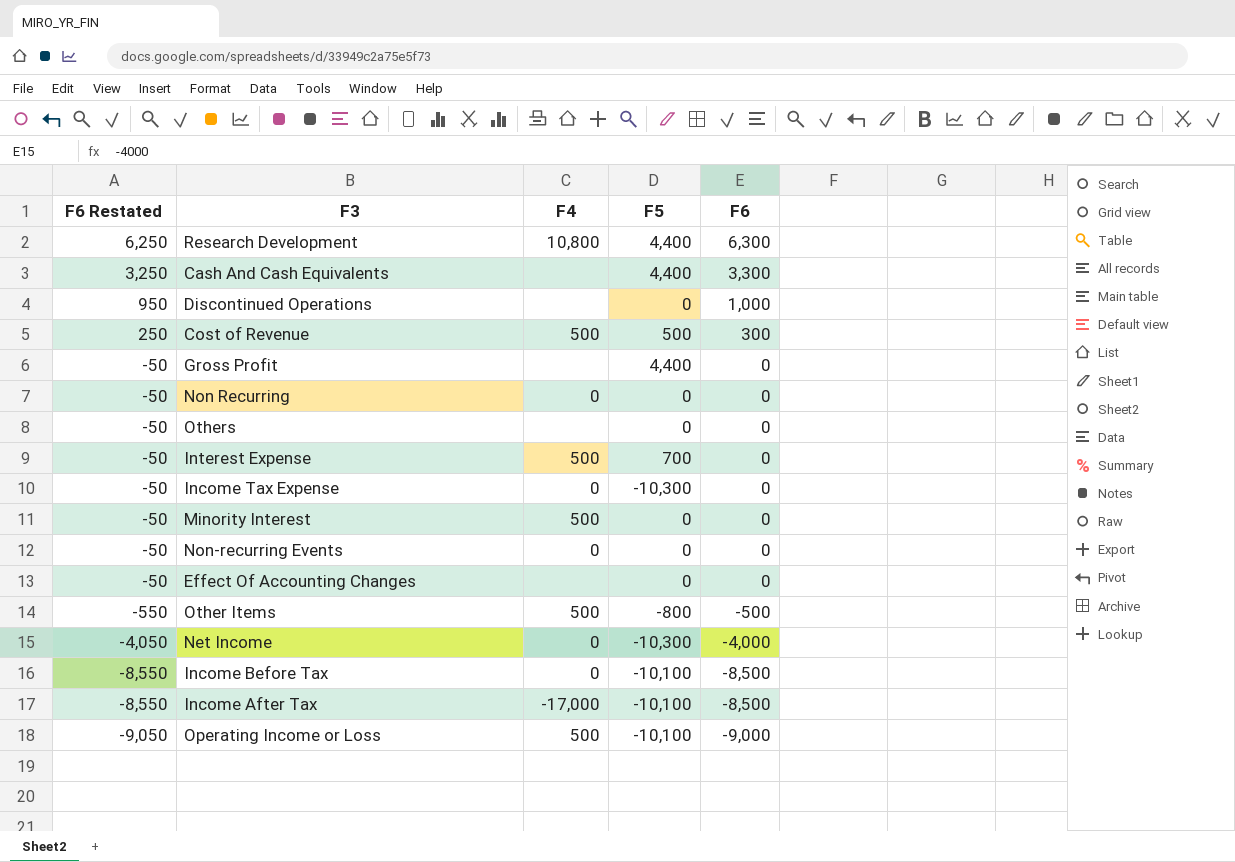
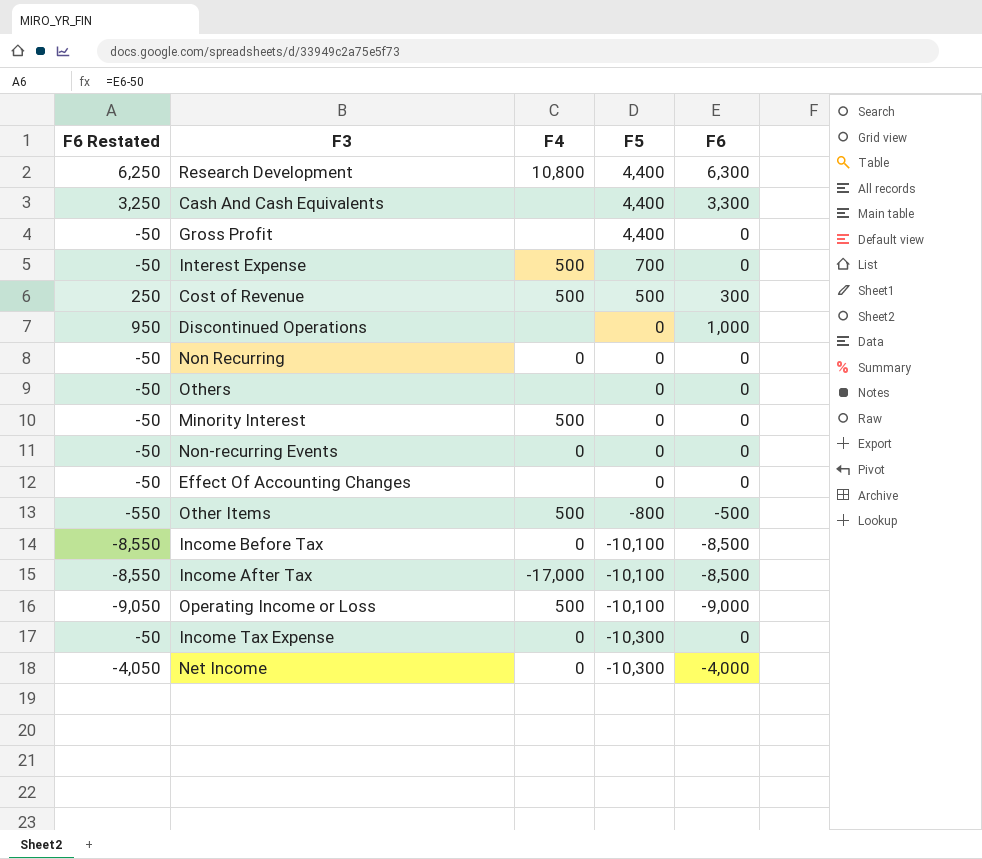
row order: F6 Restated descending -> F5 descending

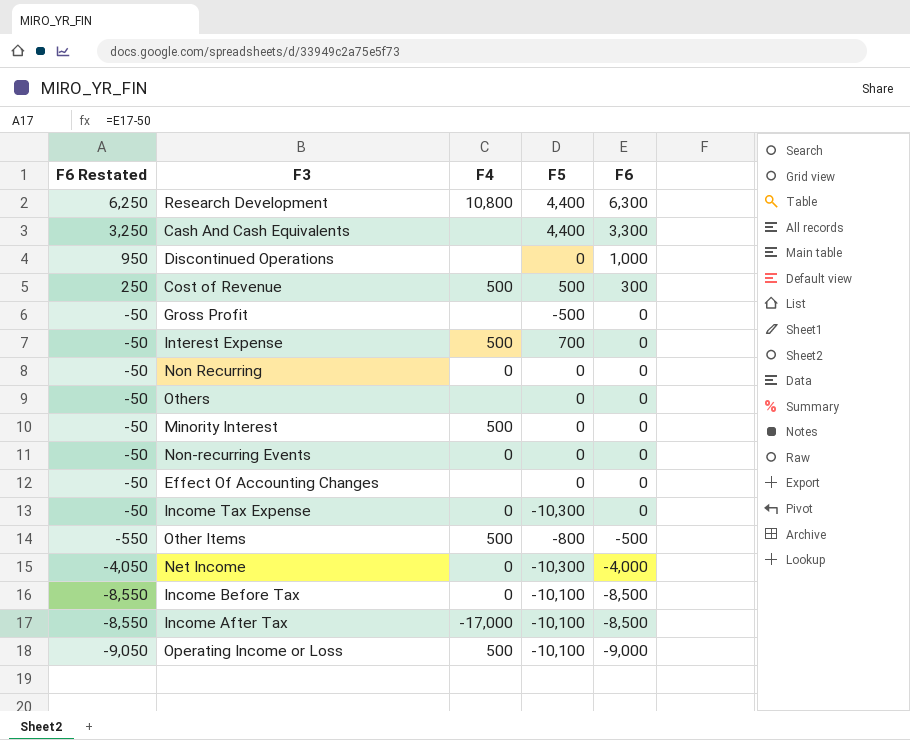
row order: F5 descending -> F6 Restated descending
Gross Profit | F5: 4,400 -> -500

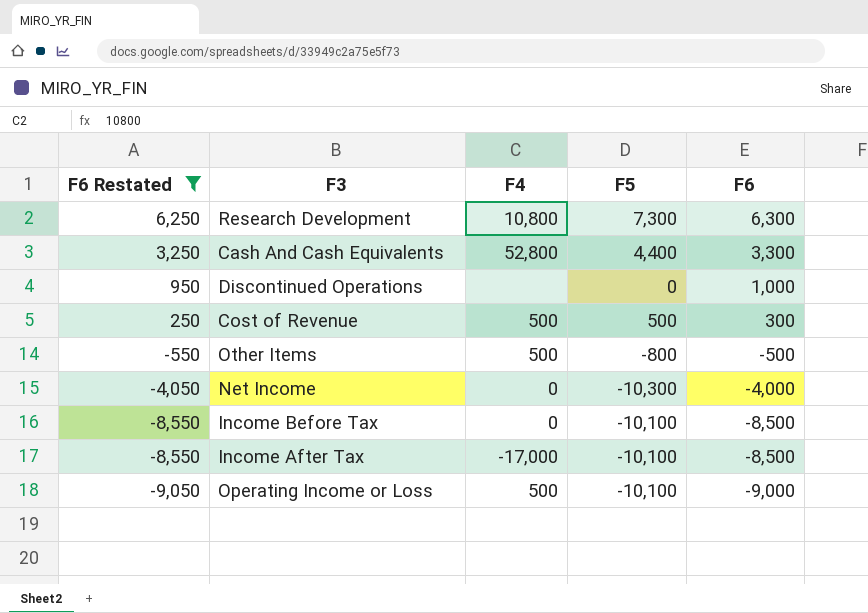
filter: none -> F6 Restated != -50
Research Development | F5: 4,400 -> 7,300
Cash And Cash Equivalents | F4: none -> 52,800

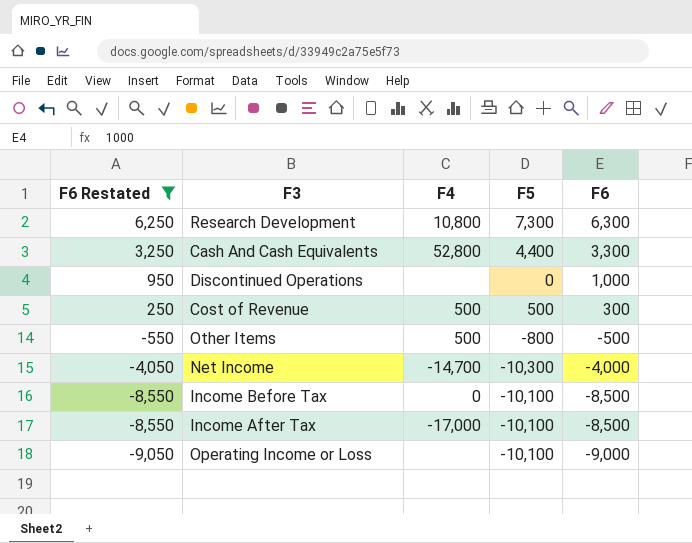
Net Income | F4: 0 -> -14,700
Operating Income or Loss | F4: 500 -> none

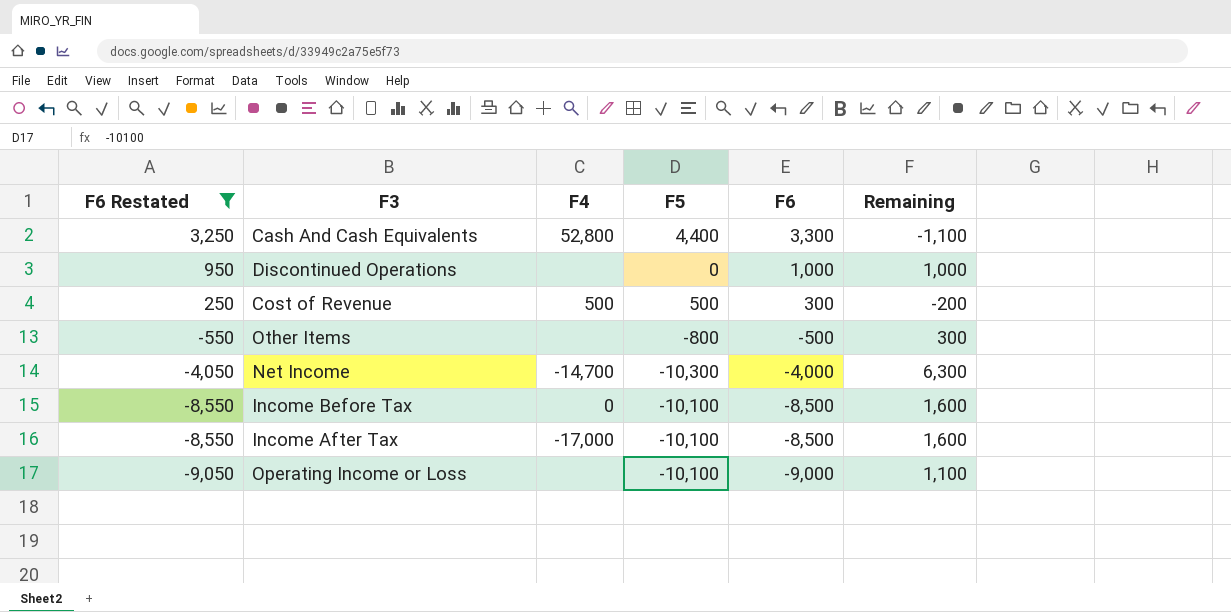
column Remaining | formula: none -> [F6] - [F5]
row Research Development: 6,250 | 10,800 | 7,300 | 6,300 -> none
Other Items | F4: 500 -> none

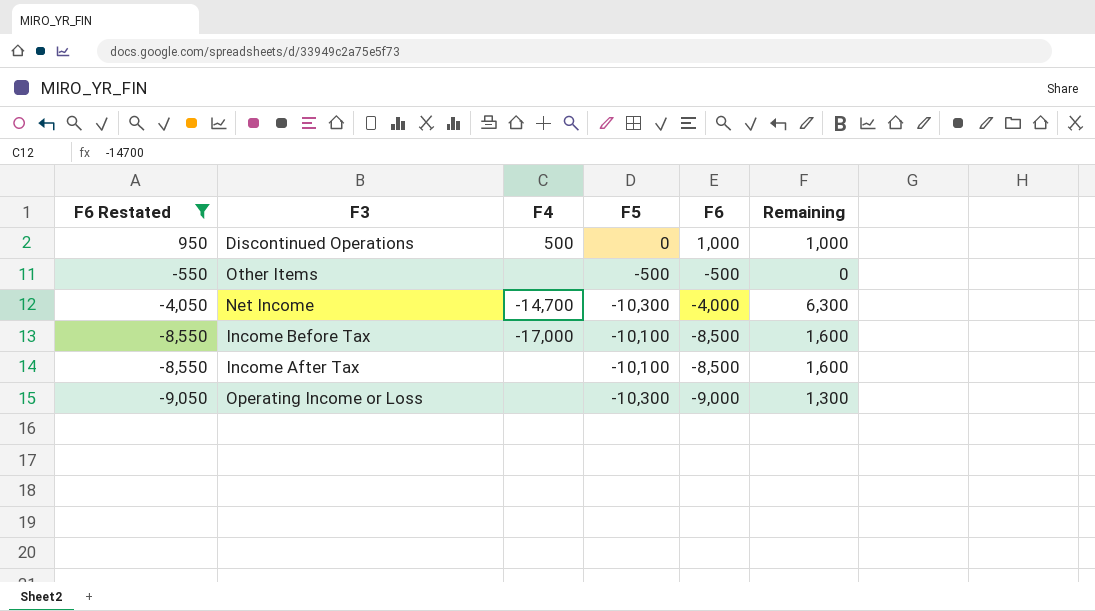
row Cash And Cash Equivalents: 3,250 | 52,800 | 4,400 | 3,300 | -1,100 -> none
row Cost of Revenue: 250 | 500 | 500 | 300 | -200 -> none
Discontinued Operations | F4: none -> 500
Other Items | F5: -800 -> -500
Other Items | Remaining: 300 -> 0
Income Before Tax | F4: 0 -> -17,000
Income After Tax | F4: -17,000 -> none
Operating Income or Loss | F5: -10,100 -> -10,300
Operating Income or Loss | Remaining: 1,100 -> 1,300

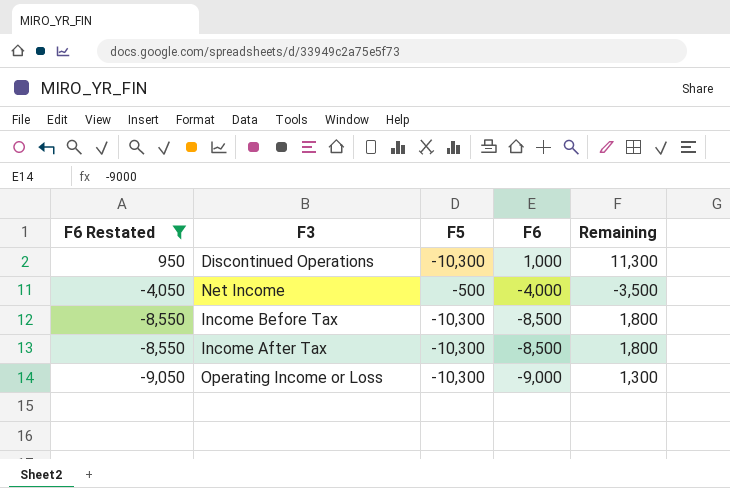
column F4 | position: 3 -> none
row Other Items: -550 | none | -500 | -500 | 0 -> none
Discontinued Operations | F5: 0 -> -10,300
Discontinued Operations | Remaining: 1,000 -> 11,300
Net Income | F5: -10,300 -> -500
Net Income | Remaining: 6,300 -> -3,500
Income Before Tax | F5: -10,100 -> -10,300
Income Before Tax | Remaining: 1,600 -> 1,800
Income After Tax | F5: -10,100 -> -10,300
Income After Tax | Remaining: 1,600 -> 1,800

